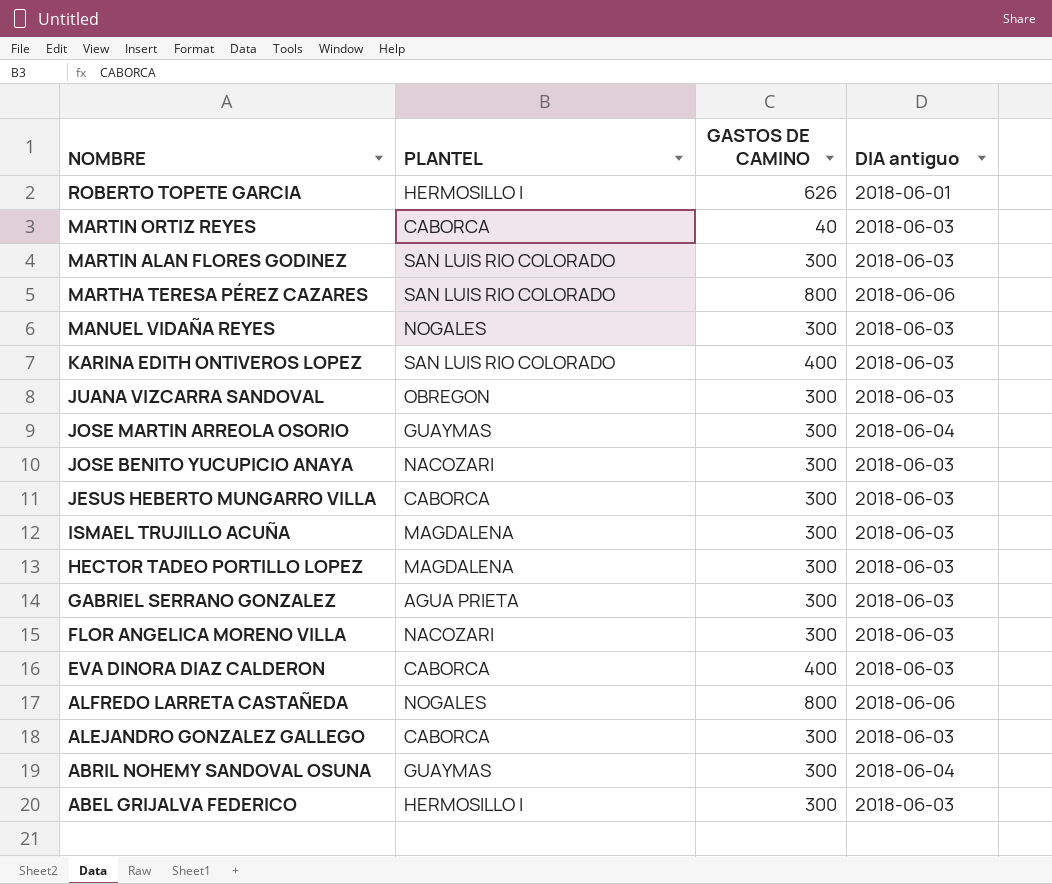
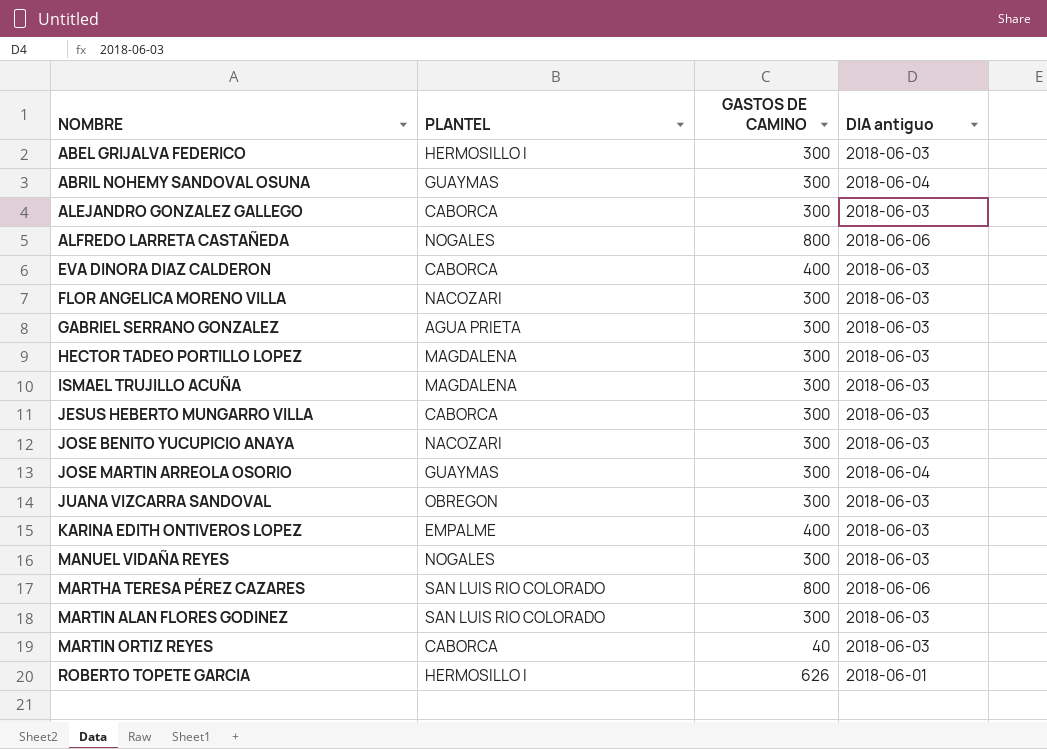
row order: NOMBRE descending -> NOMBRE ascending
KARINA EDITH ONTIVEROS LOPEZ | PLANTEL: SAN LUIS RIO COLORADO -> EMPALME

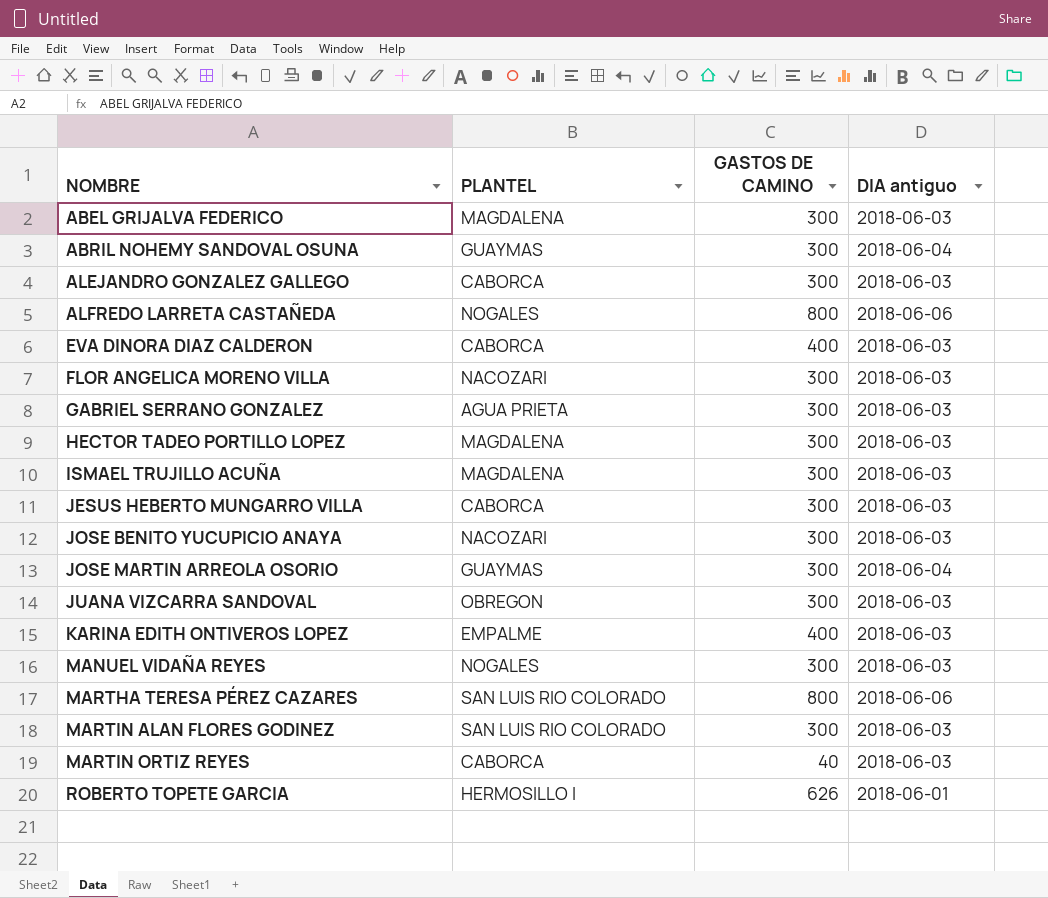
ABEL GRIJALVA FEDERICO | PLANTEL: HERMOSILLO I -> MAGDALENA

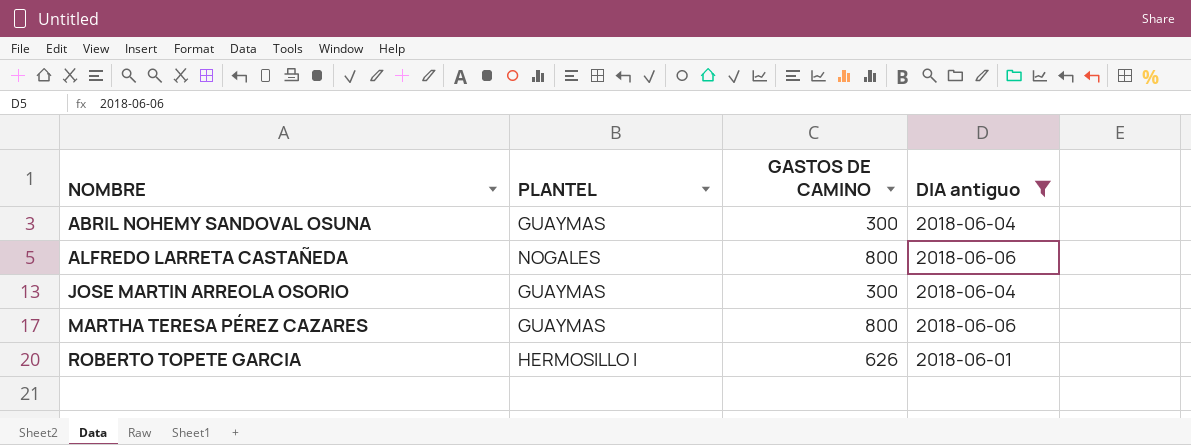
filter: none -> DIA antiguo != 2018-06-03
MARTHA TERESA PÉREZ CAZARES | PLANTEL: SAN LUIS RIO COLORADO -> GUAYMAS

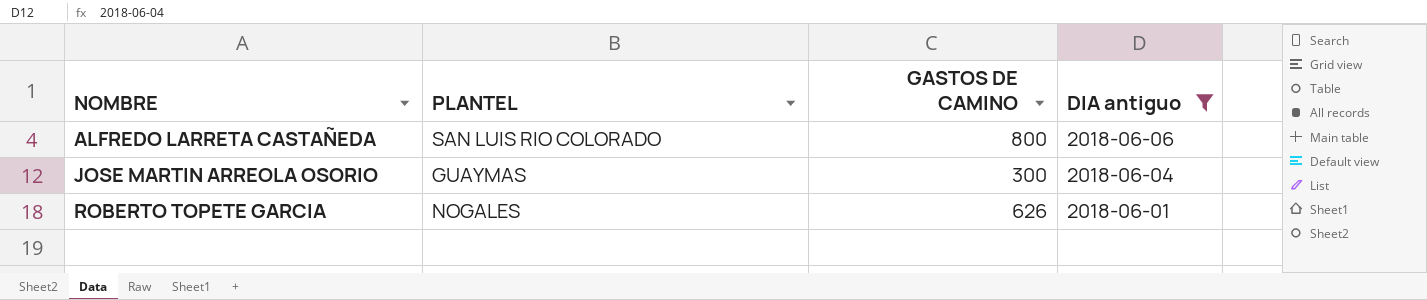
row ABRIL NOHEMY SANDOVAL OSUNA: GUAYMAS | 300 | 2018-06-04 -> none
row MARTHA TERESA PÉREZ CAZARES: GUAYMAS | 800 | 2018-06-06 -> none
ALFREDO LARRETA CASTAÑEDA | PLANTEL: NOGALES -> SAN LUIS RIO COLORADO
ROBERTO TOPETE GARCIA | PLANTEL: HERMOSILLO I -> NOGALES

